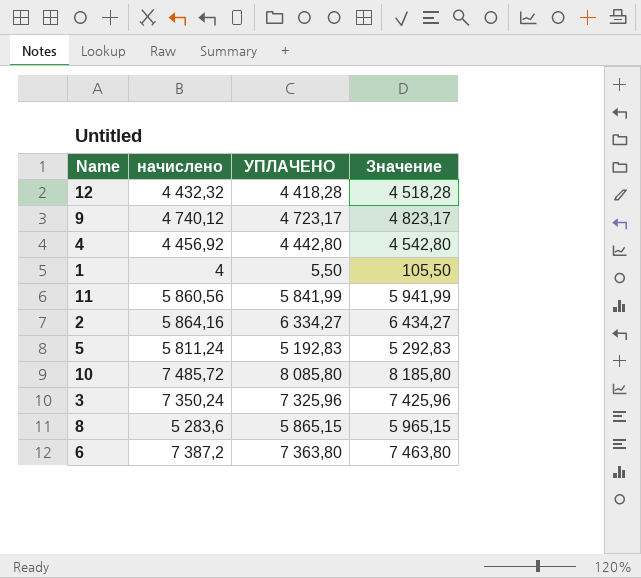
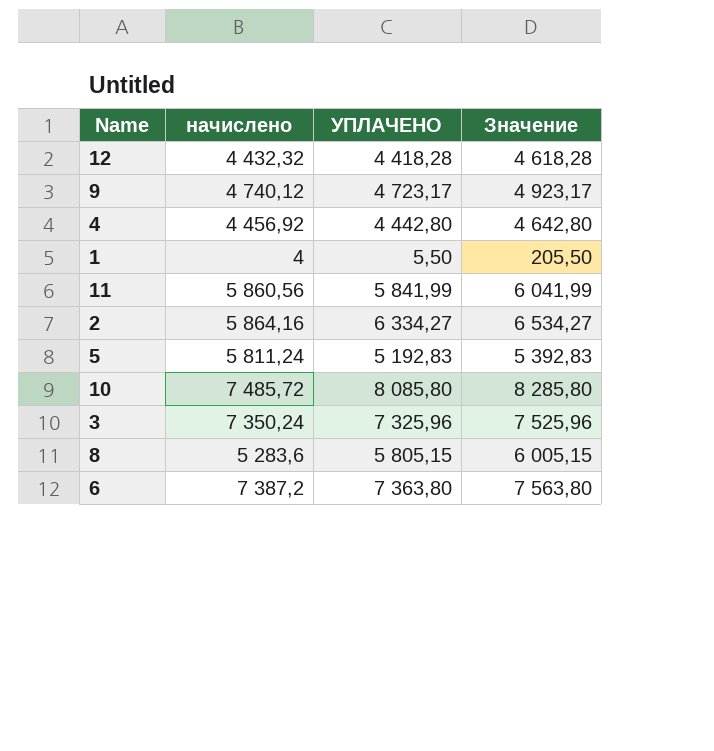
column Значение | formula: [УПЛАЧЕНО] + 100 -> [УПЛАЧЕНО] + 200
8 | УПЛАЧЕНО: 5 865,15 -> 5 805,15

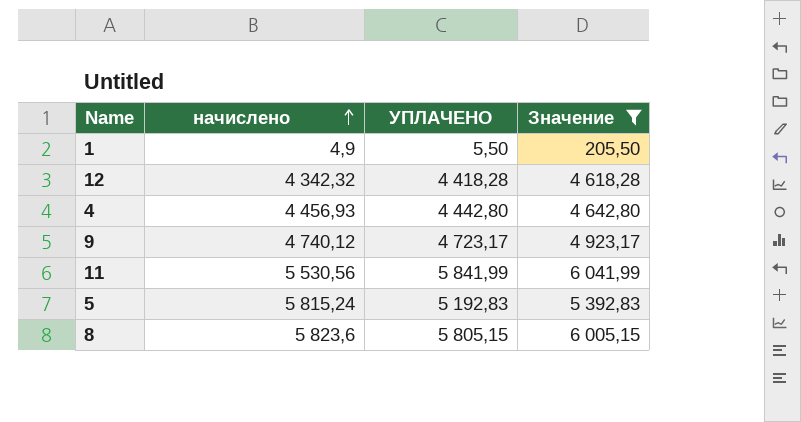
filter: none -> Значение <= 6 041,99
row order: none -> начислено ascending
1 | начислено: 4 -> 4,9
12 | начислено: 4 432,32 -> 4 342,32
4 | начислено: 4 456,92 -> 4 456,93
11 | начислено: 5 860,56 -> 5 530,56
5 | начислено: 5 811,24 -> 5 815,24
8 | начислено: 5 283,6 -> 5 823,6

